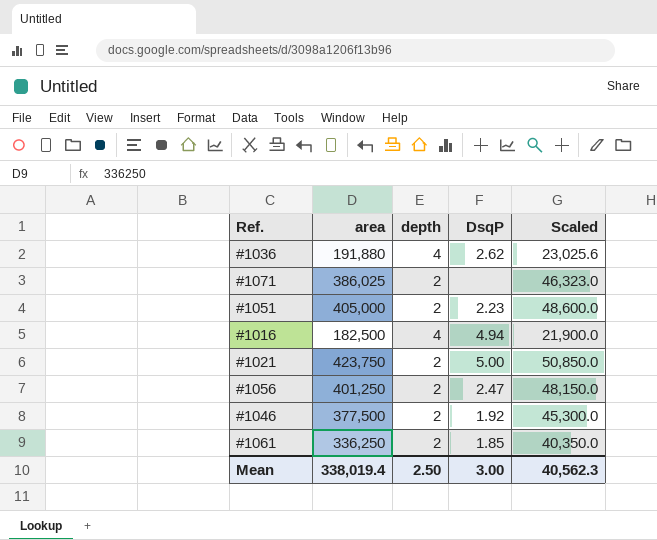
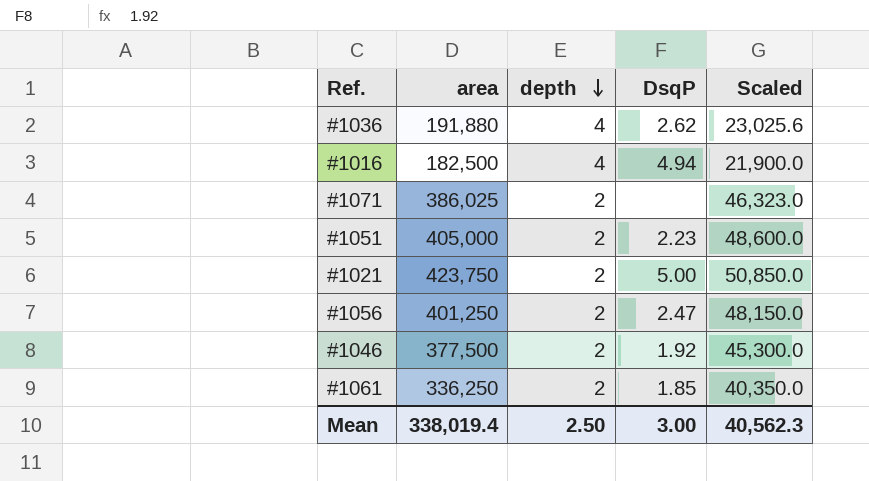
row order: none -> depth descending

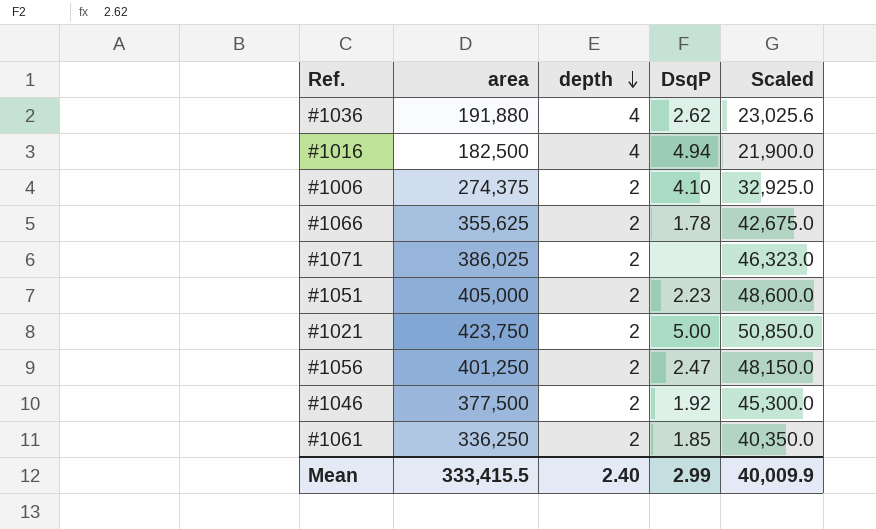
row #1006: none -> 274,375 | 2 | 4.10 | 32,925.0
row #1066: none -> 355,625 | 2 | 1.78 | 42,675.0
Mean | area: 338,019.4 -> 333,415.5
Mean | depth: 2.50 -> 2.40
Mean | DsqP: 3.00 -> 2.99
Mean | Scaled: 40,562.3 -> 40,009.9

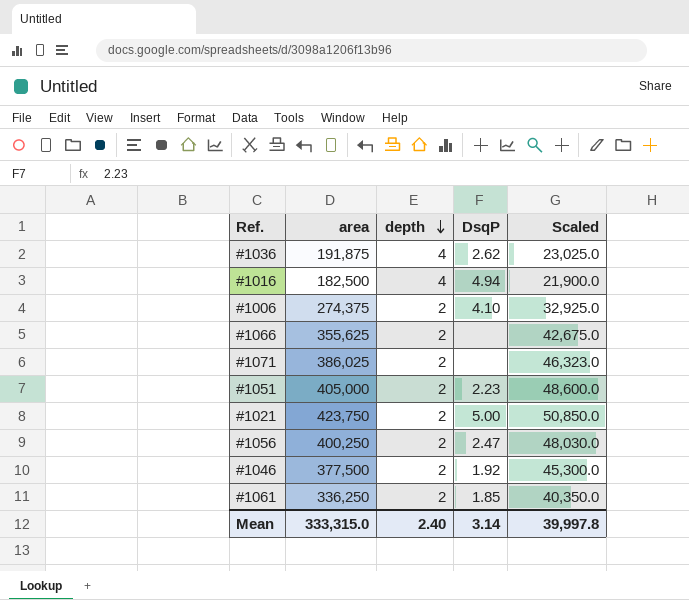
#1036 | area: 191,880 -> 191,875
#1036 | Scaled: 23,025.6 -> 23,025.0
#1066 | DsqP: 1.78 -> none
#1056 | area: 401,250 -> 400,250
#1056 | Scaled: 48,150.0 -> 48,030.0
Mean | area: 333,415.5 -> 333,315.0
Mean | DsqP: 2.99 -> 3.14
Mean | Scaled: 40,009.9 -> 39,997.8

